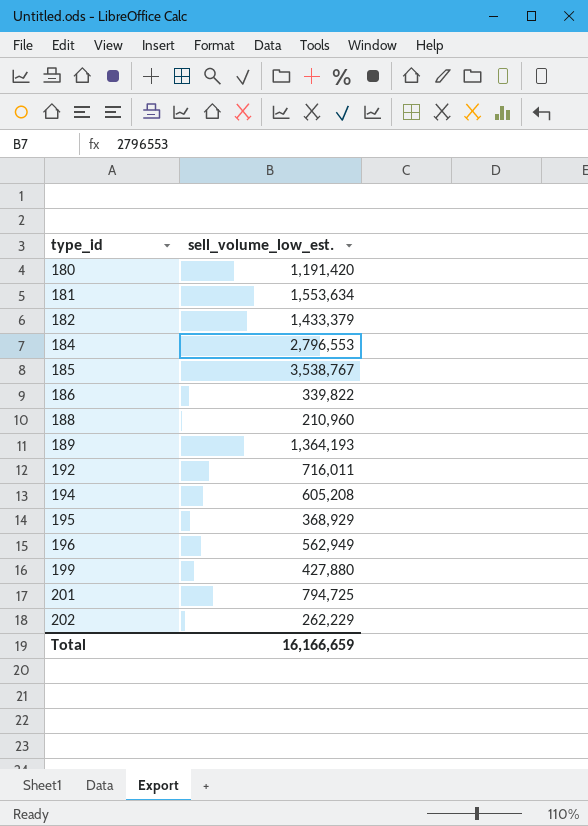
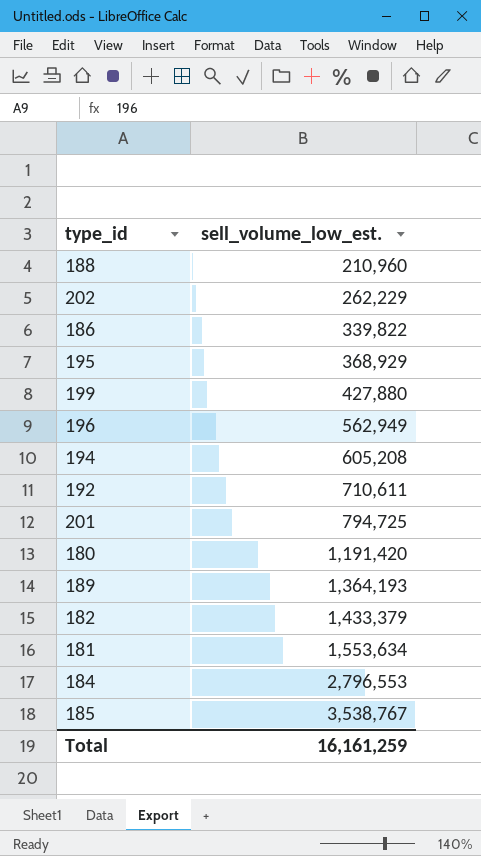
row order: type_id ascending -> sell_volume_low_est. ascending
192 | sell_volume_low_est.: 716,011 -> 710,611
Total | sell_volume_low_est.: 16,166,659 -> 16,161,259

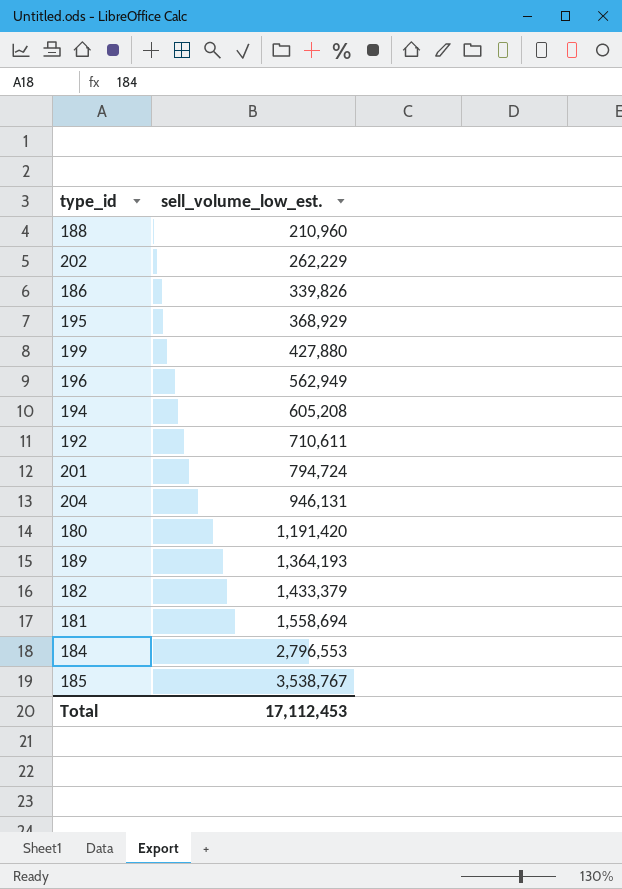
186 | sell_volume_low_est.: 339,822 -> 339,826
201 | sell_volume_low_est.: 794,725 -> 794,724
row 204: none -> 946,131
181 | sell_volume_low_est.: 1,553,634 -> 1,558,694
Total | sell_volume_low_est.: 16,161,259 -> 17,112,453

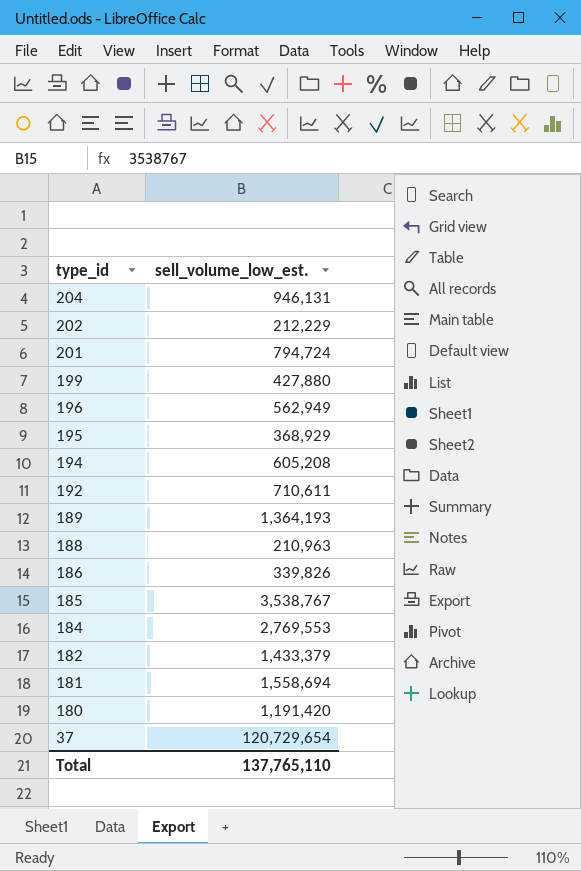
row order: sell_volume_low_est. ascending -> type_id descending
202 | sell_volume_low_est.: 262,229 -> 212,229
188 | sell_volume_low_est.: 210,960 -> 210,963
184 | sell_volume_low_est.: 2,796,553 -> 2,769,553
row 37: none -> 120,729,654
Total | sell_volume_low_est.: 17,112,453 -> 137,765,110

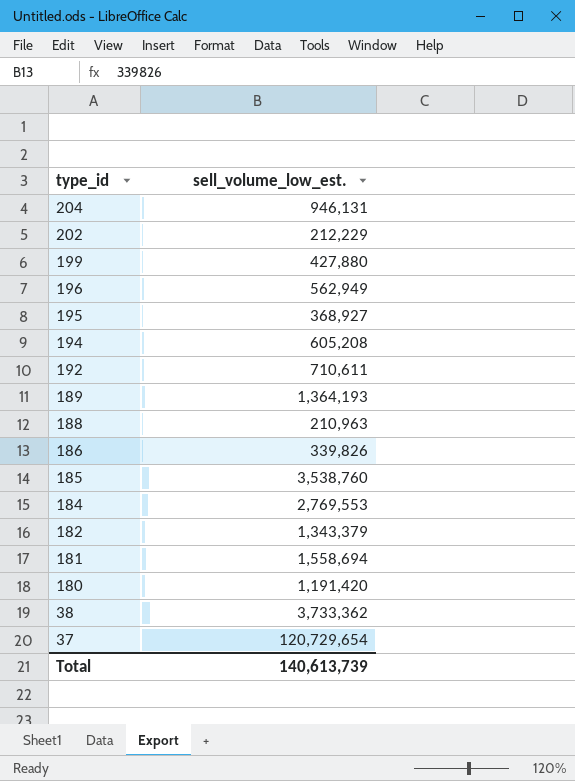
row 201: 794,724 -> none
195 | sell_volume_low_est.: 368,929 -> 368,927
185 | sell_volume_low_est.: 3,538,767 -> 3,538,760
182 | sell_volume_low_est.: 1,433,379 -> 1,343,379
row 38: none -> 3,733,362
Total | sell_volume_low_est.: 137,765,110 -> 140,613,739

